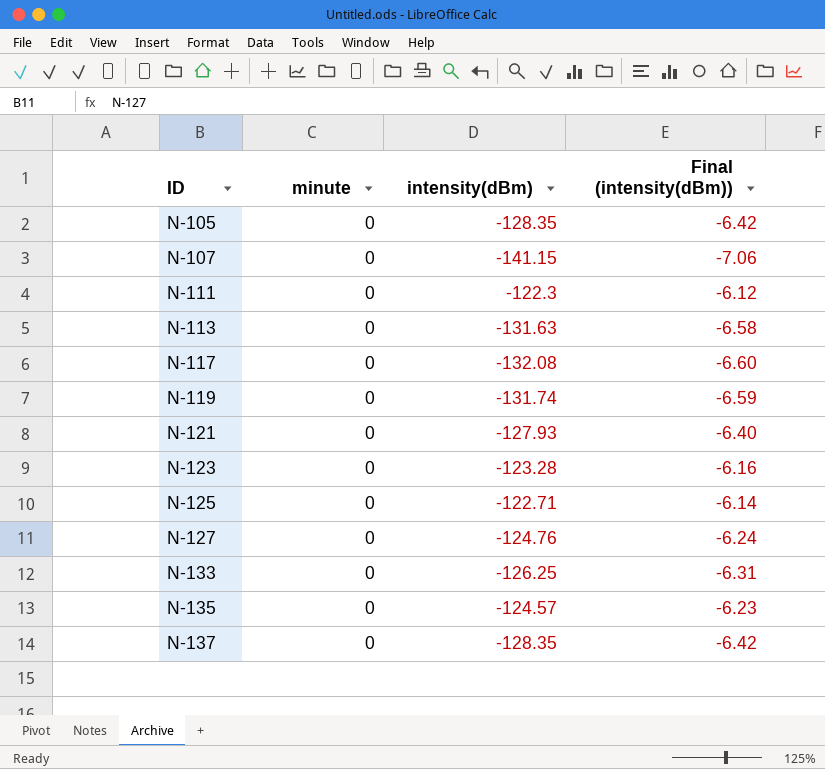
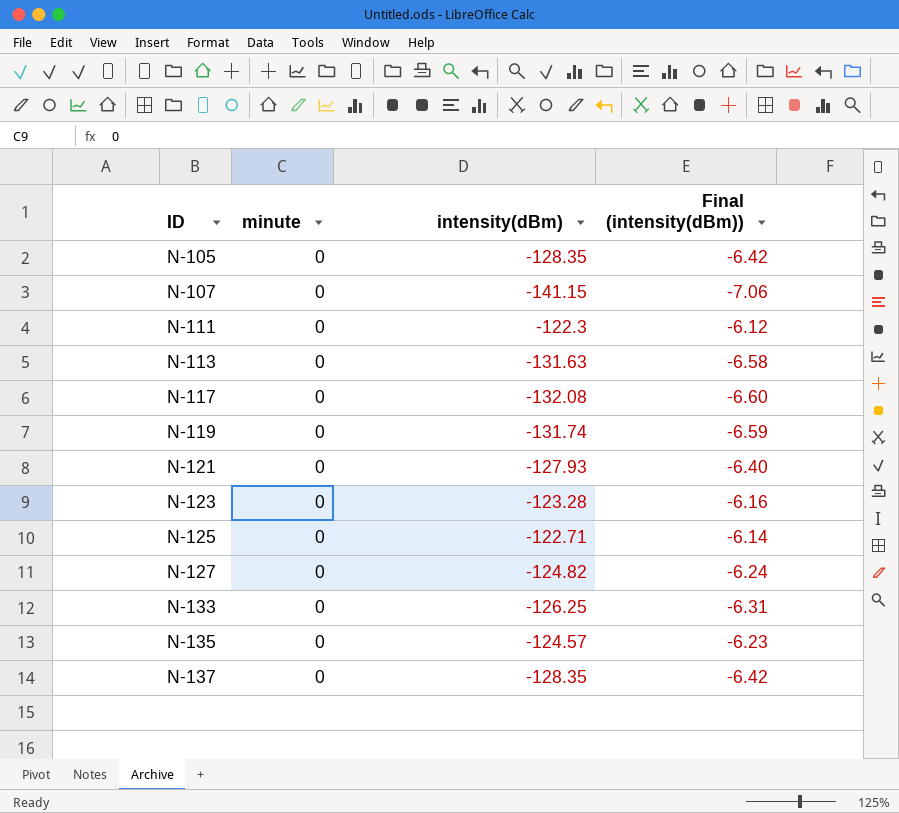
N-127 | intensity(dBm): -124.76 -> -124.82

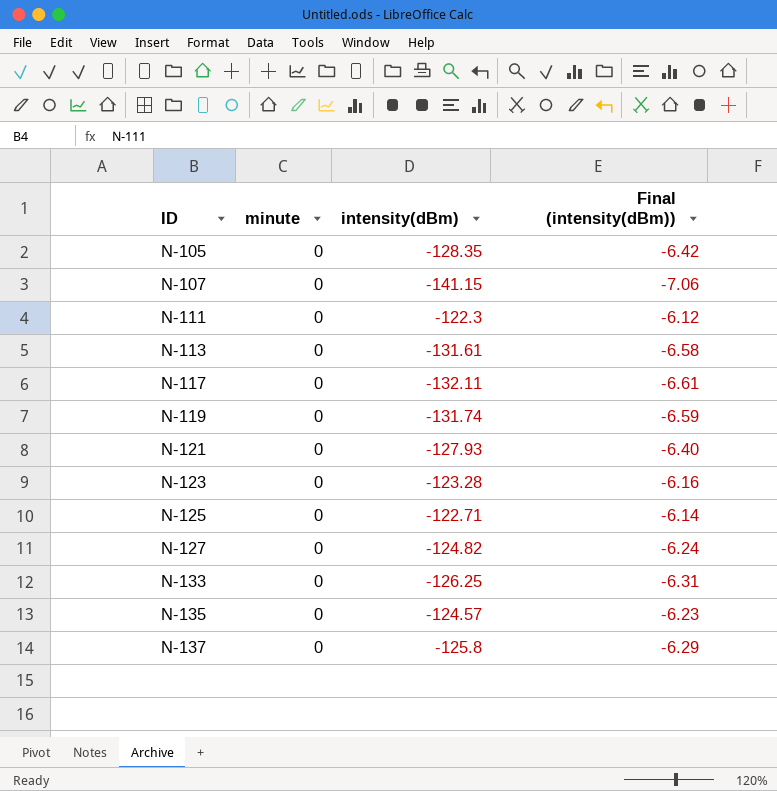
N-113 | intensity(dBm): -131.63 -> -131.61
N-117 | intensity(dBm): -132.08 -> -132.11
N-117 | Final (intensity(dBm)): -6.60 -> -6.61
N-137 | intensity(dBm): -128.35 -> -125.8
N-137 | Final (intensity(dBm)): -6.42 -> -6.29

